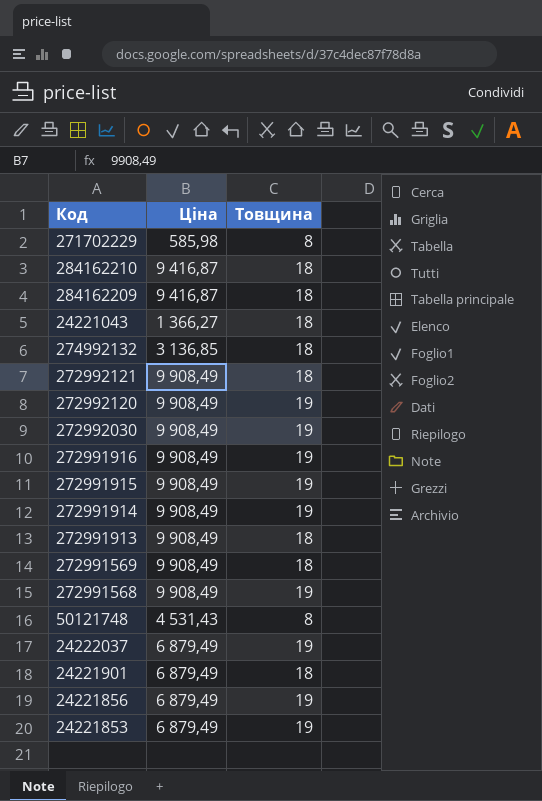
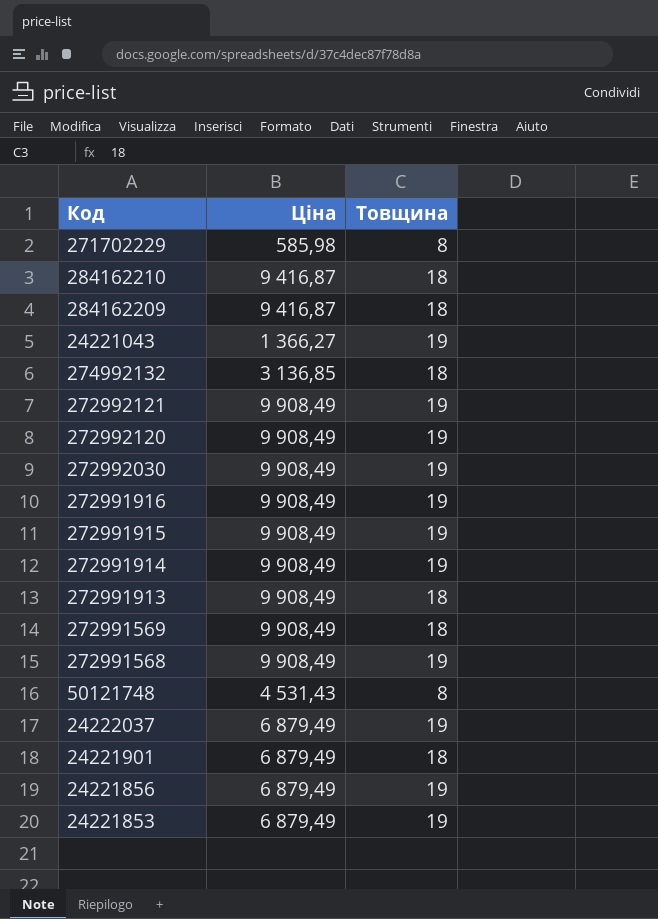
24221043 | Товщина: 18 -> 19
272992121 | Товщина: 18 -> 19

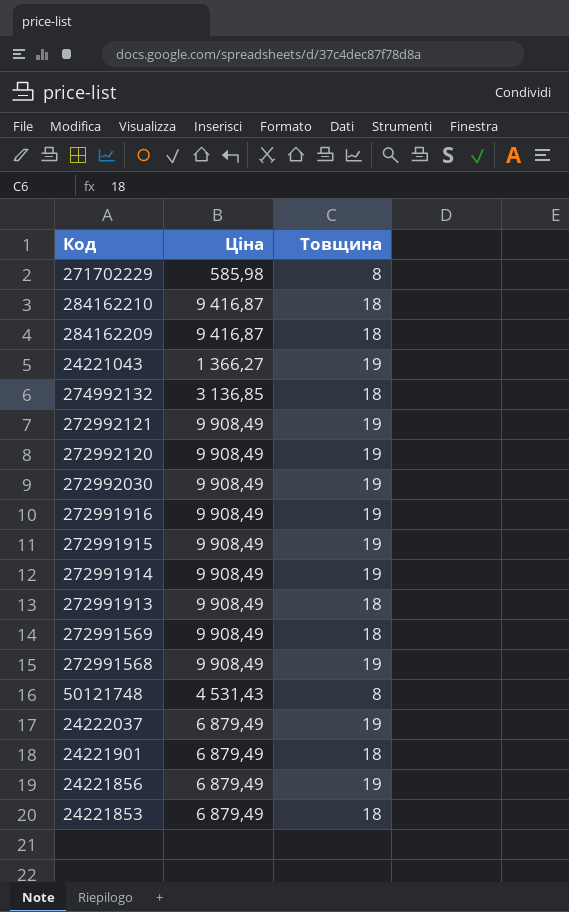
24221853 | Товщина: 19 -> 18

